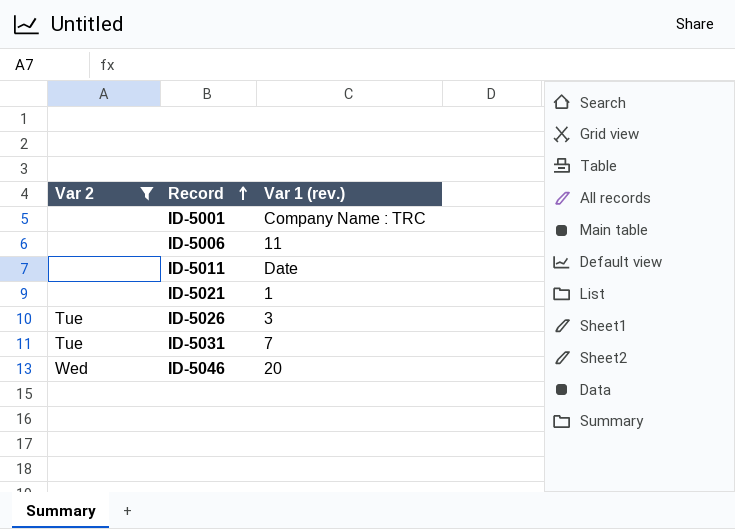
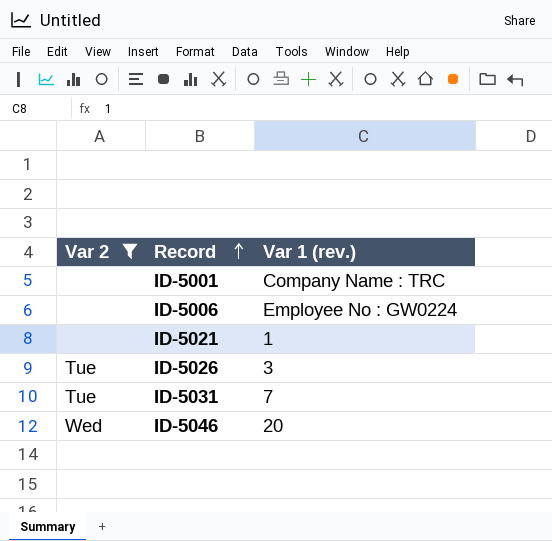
row ID-5011: none | Date -> none
ID-5006 | Var 1 (rev.): 11 -> Employee No : GW0224

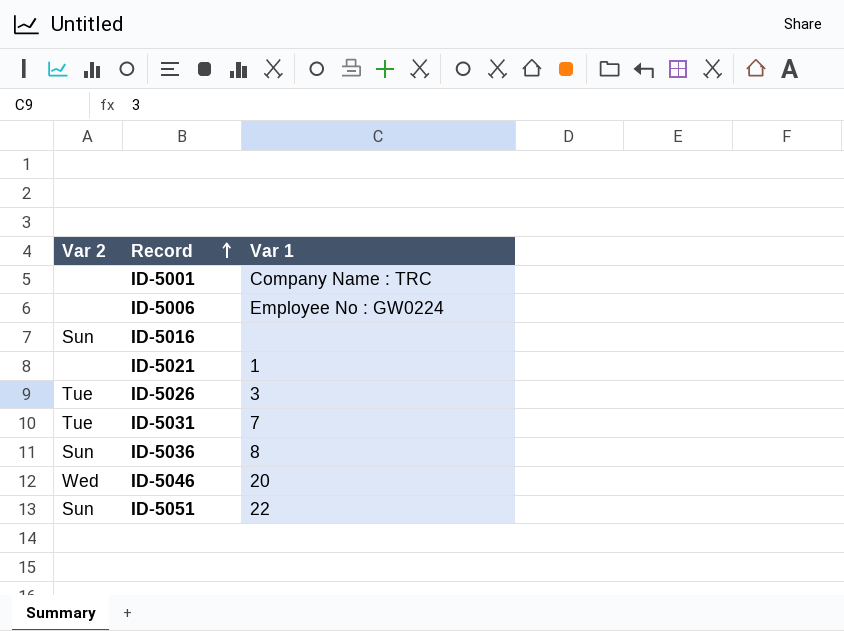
filter: Var 2 != Sun -> none
column name: Var 1 (rev.) -> Var 1

